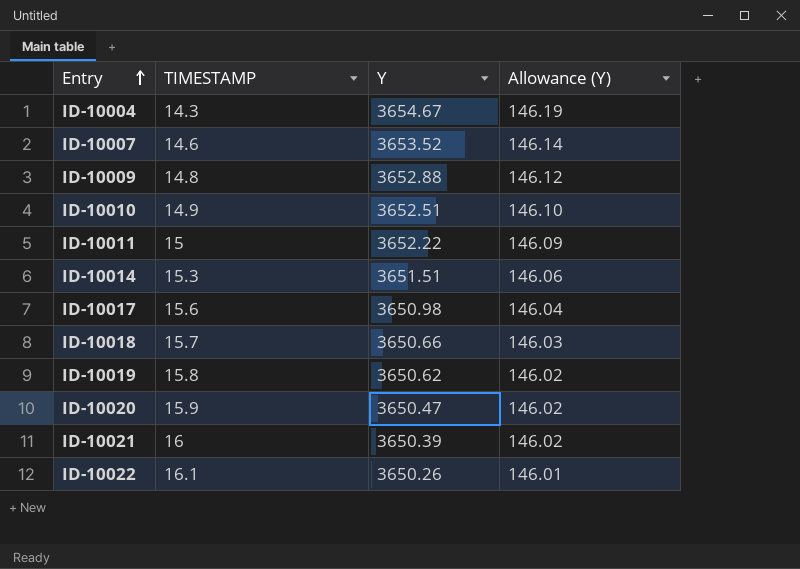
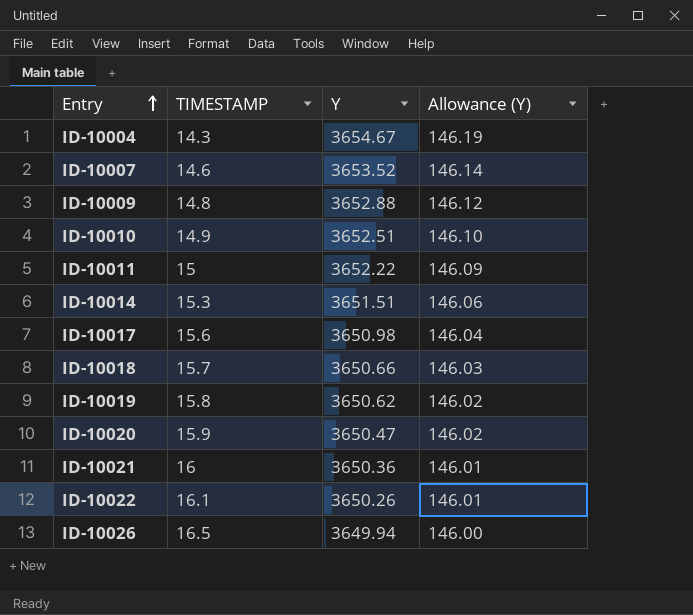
ID-10021 | Y: 3650.39 -> 3650.36
ID-10021 | Allowance (Y): 146.02 -> 146.01
row ID-10026: none -> 16.5 | 3649.94 | 146.00

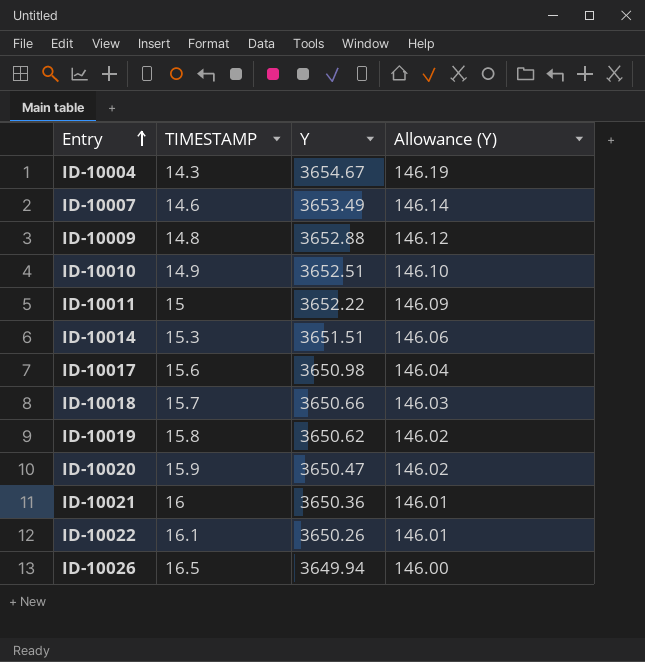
ID-10007 | Y: 3653.52 -> 3653.49

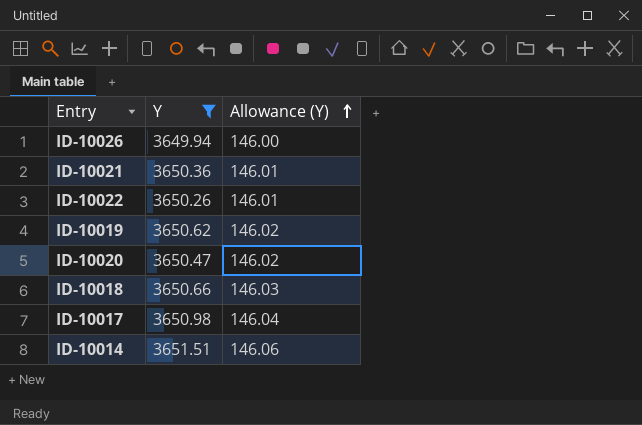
filter: none -> Y <= 3651.51
row order: Entry ascending -> Allowance (Y) ascending
column TIMESTAMP | position: 2 -> none

